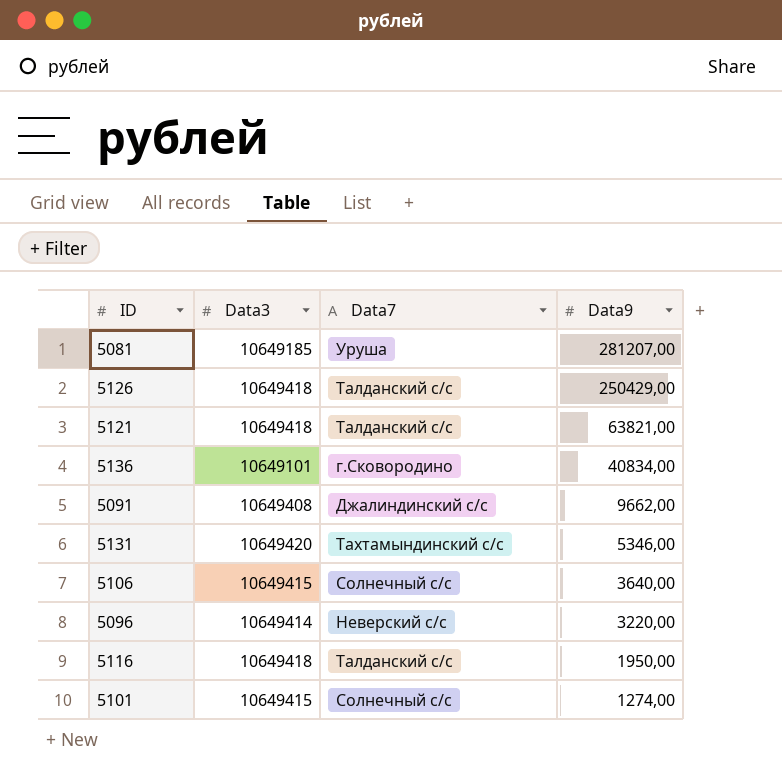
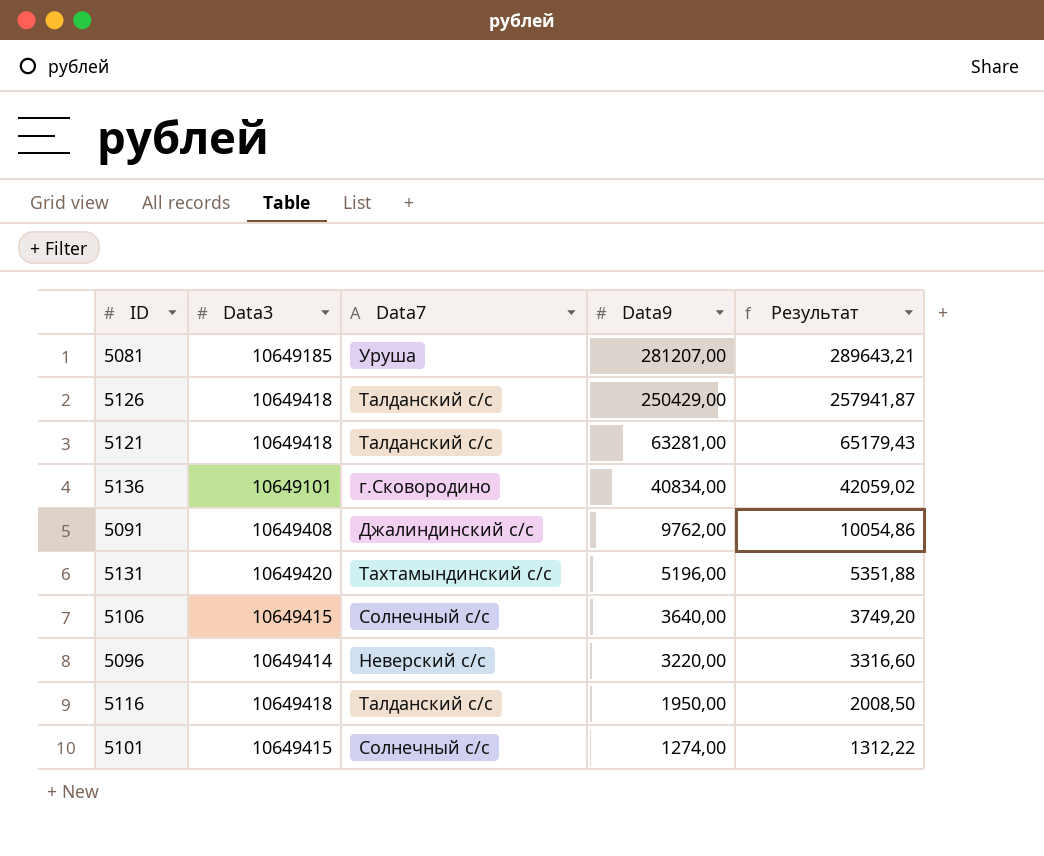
column Результат | formula: none -> [Data9] * 1,03
5121 | Data9: 63821,00 -> 63281,00
5091 | Data9: 9662,00 -> 9762,00
5131 | Data9: 5346,00 -> 5196,00

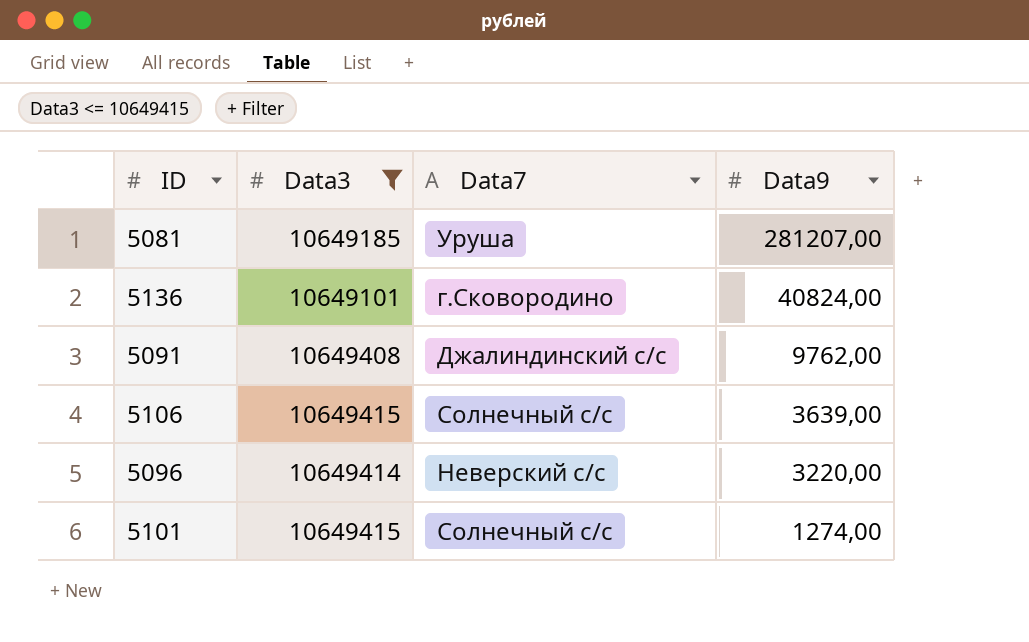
filter: none -> Data3 <= 10649415
column Результат | formula: [Data9] * 1,03 -> none
5136 | Data9: 40834,00 -> 40824,00
5106 | Data9: 3640,00 -> 3639,00

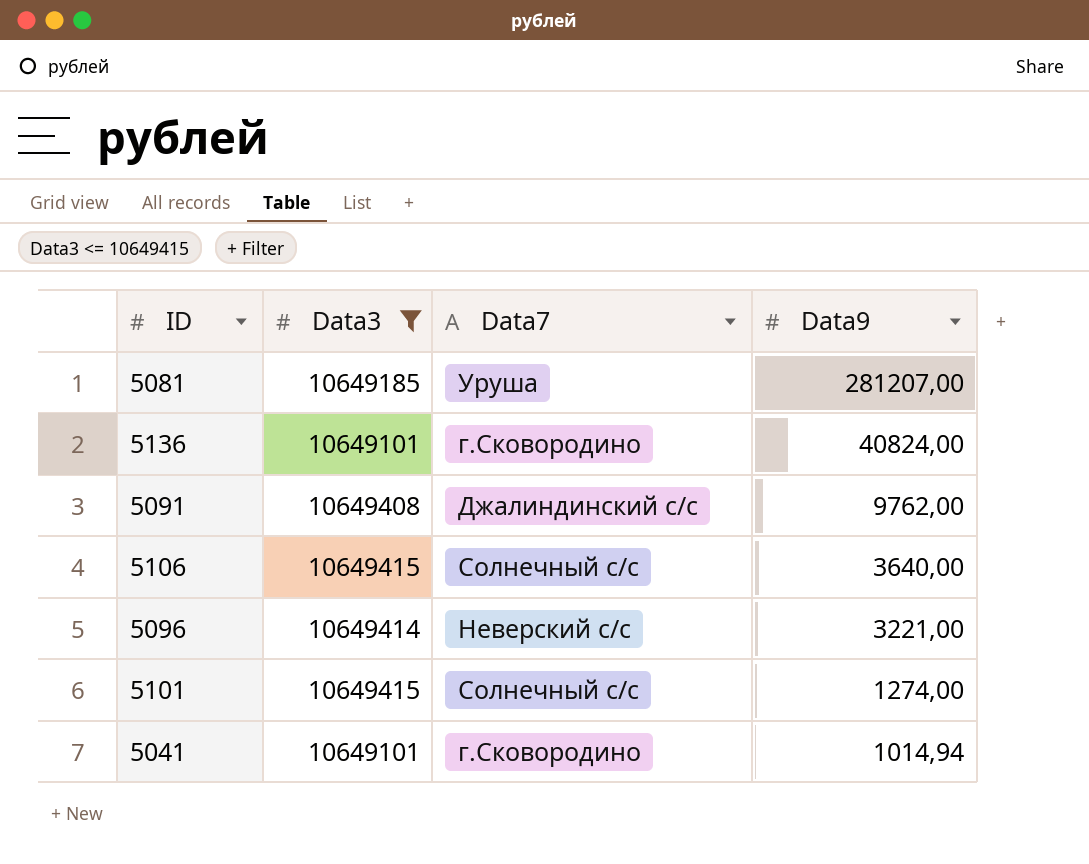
5106 | Data9: 3639,00 -> 3640,00
5096 | Data9: 3220,00 -> 3221,00
row 5041: none -> 10649101 | г.Сковородино | 1014,94

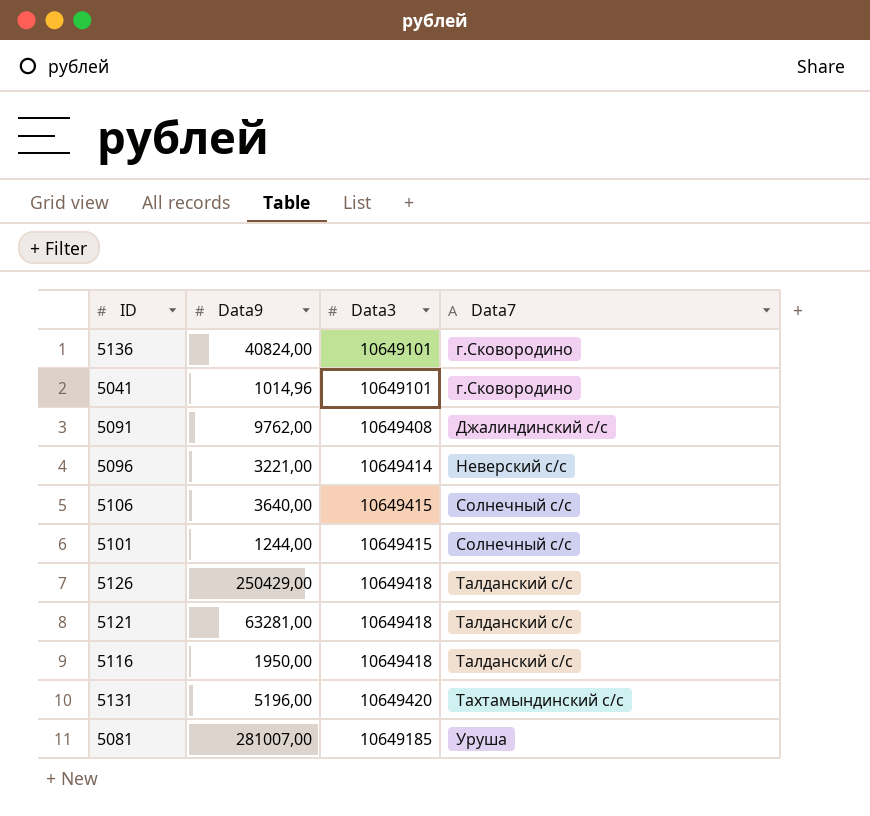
filter: Data3 <= 10649415 -> none
row order: Data9 descending -> Data7 ascending
column Data9 | position: 4 -> 2
5041 | Data9: 1014,94 -> 1014,96
5101 | Data9: 1274,00 -> 1244,00
5081 | Data9: 281207,00 -> 281007,00

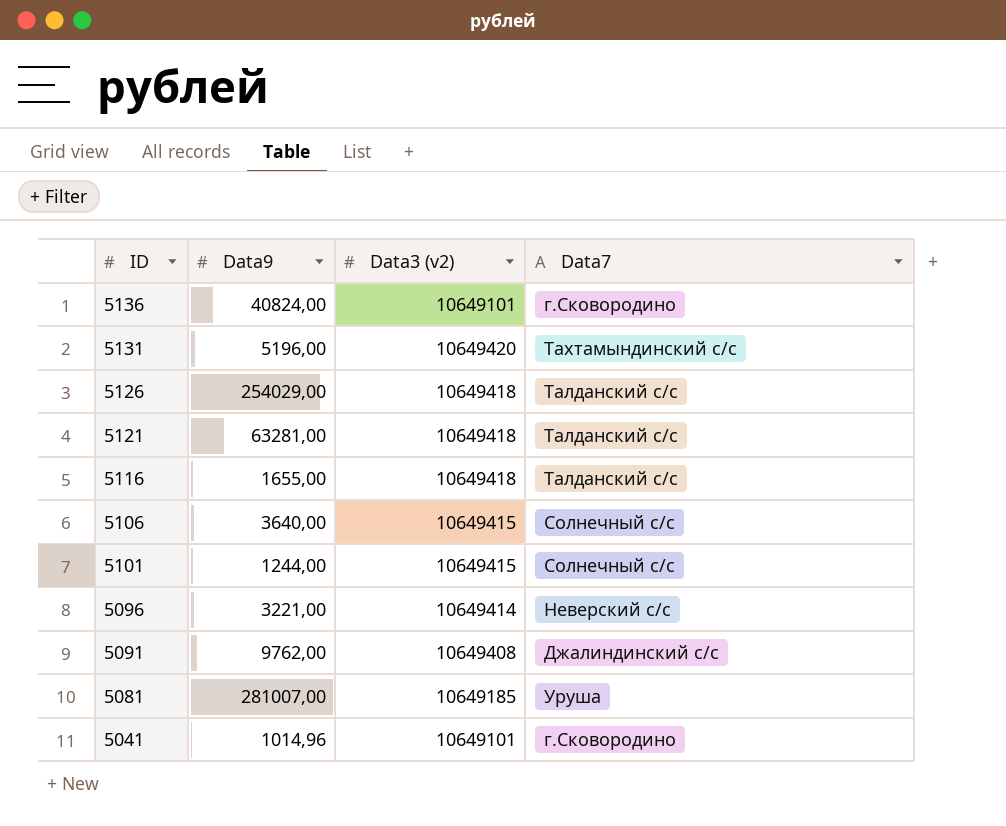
row order: Data7 ascending -> ID descending
column name: Data3 -> Data3 (v2)
5126 | Data9: 250429,00 -> 254029,00
5116 | Data9: 1950,00 -> 1655,00

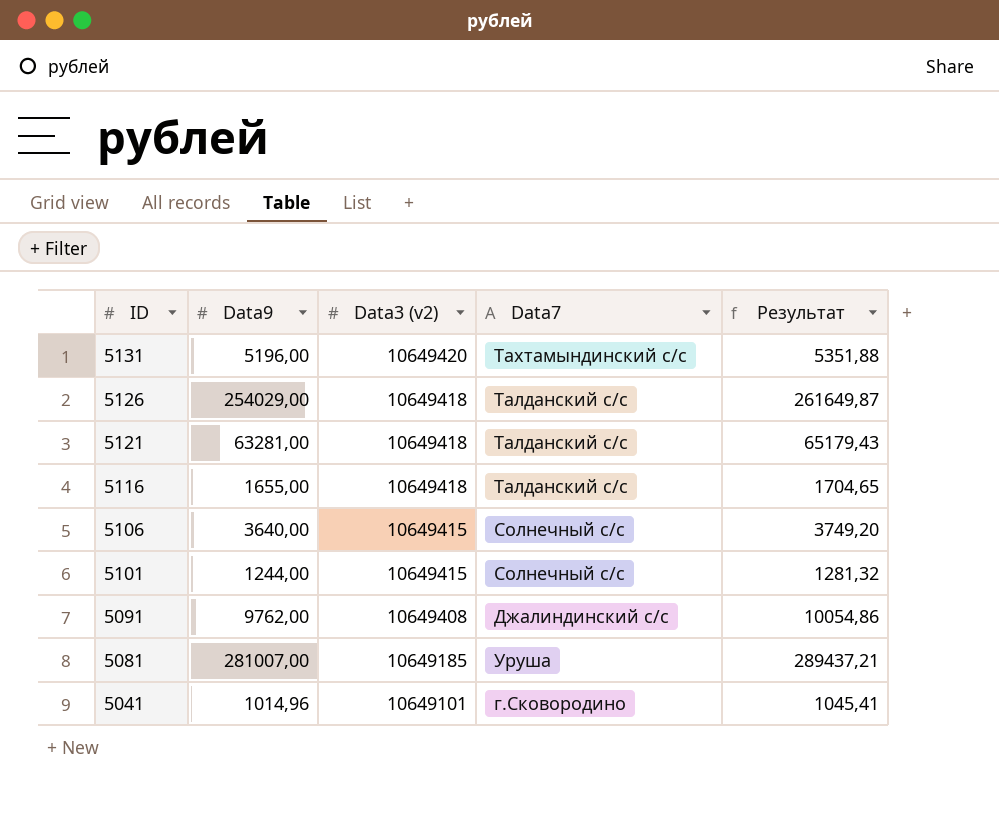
column Результат | formula: none -> [Data9] * 1,03
row 5136: 40824,00 | 10649101 | г.Сковородино -> none
row 5096: 3221,00 | 10649414 | Неверский с/с -> none

